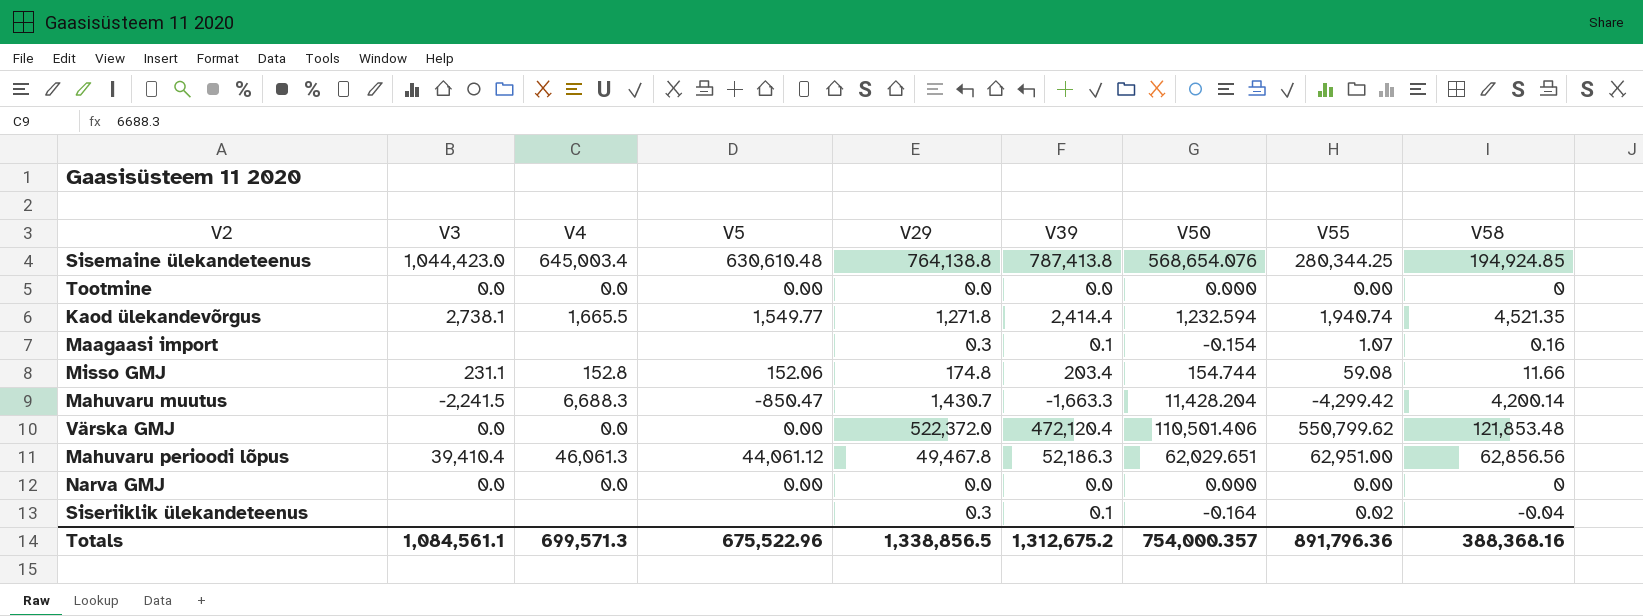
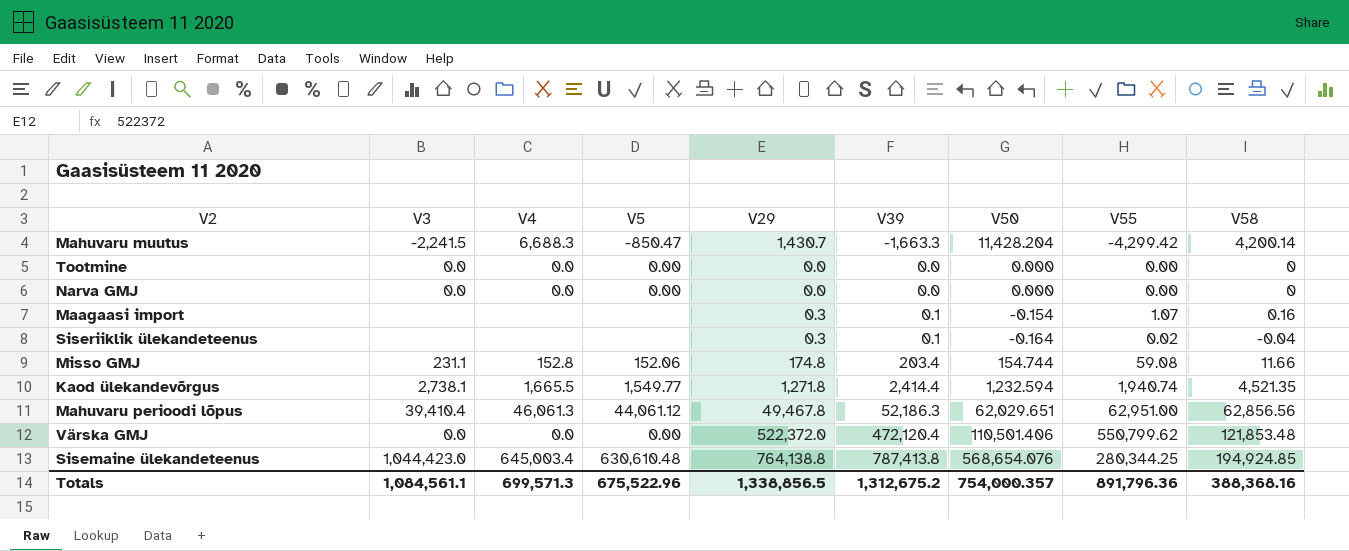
row order: none -> V39 ascending

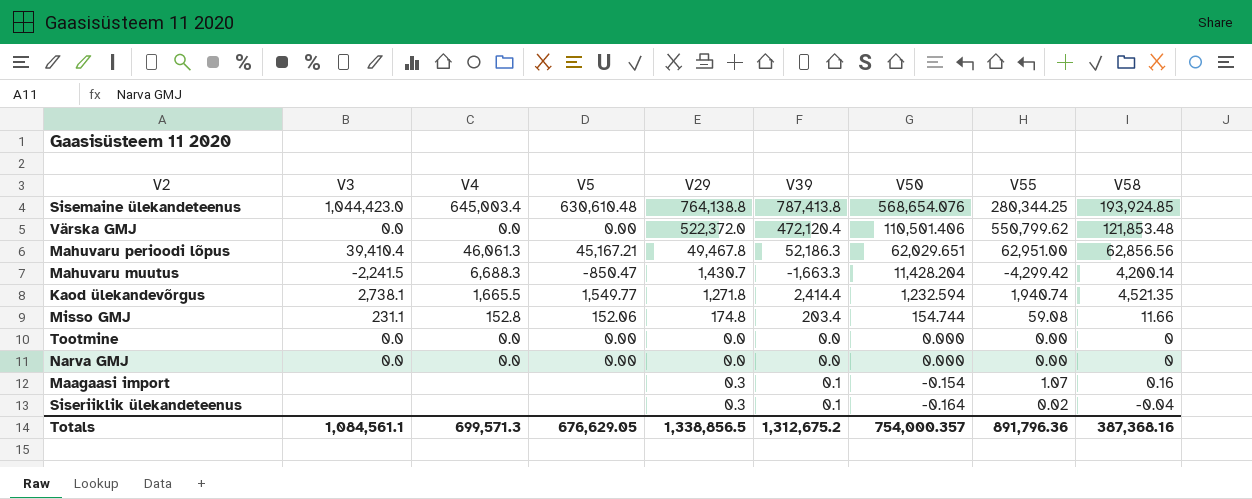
row order: V39 ascending -> V50 descending
Sisemaine ülekandeteenus | V58: 194,924.85 -> 193,924.85
Mahuvaru perioodi lõpus | V5: 44,061.12 -> 45,167.21
Totals | V5: 675,522.96 -> 676,629.05
Totals | V58: 388,368.16 -> 387,368.16

